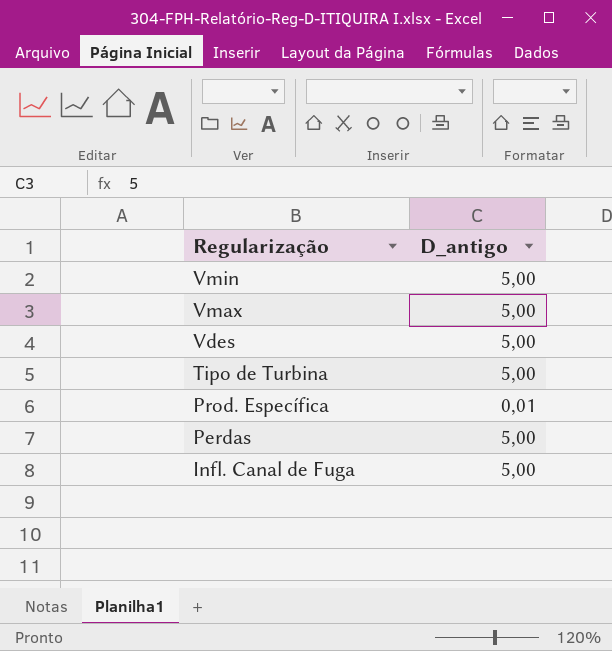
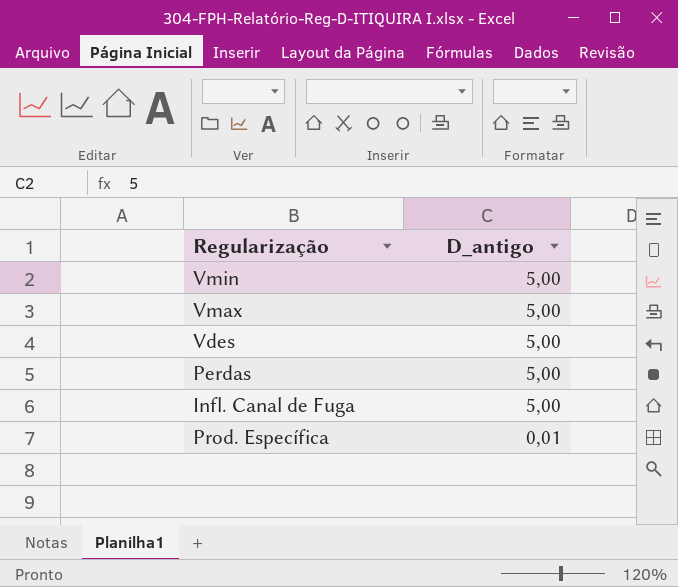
row order: Regularização descending -> D_antigo descending
row Tipo de Turbina: 5,00 -> none

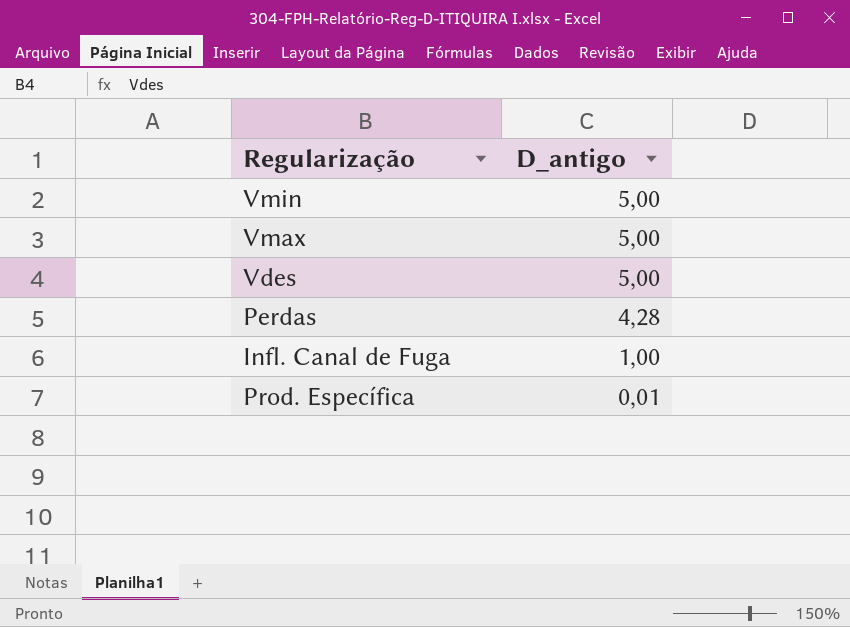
Perdas | D_antigo: 5,00 -> 4,28
Infl. Canal de Fuga | D_antigo: 5,00 -> 1,00

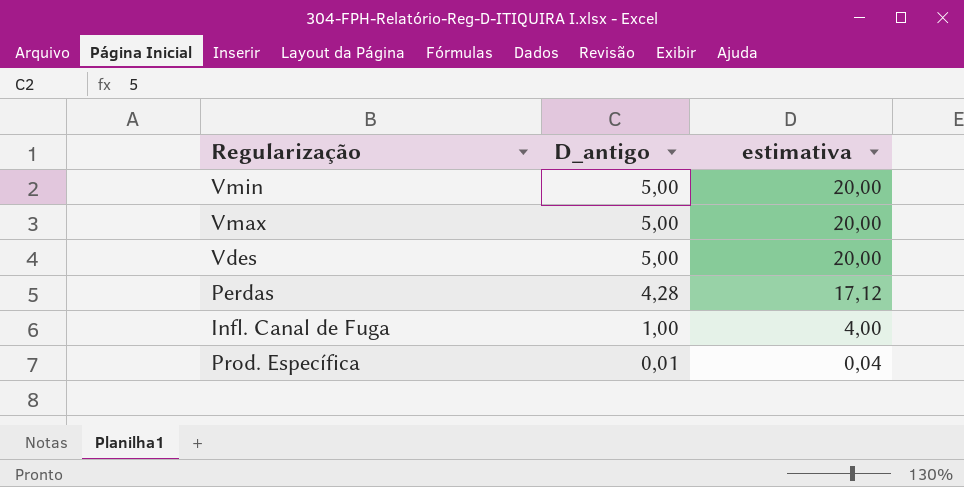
column estimativa | formula: none -> [D_antigo] * 4

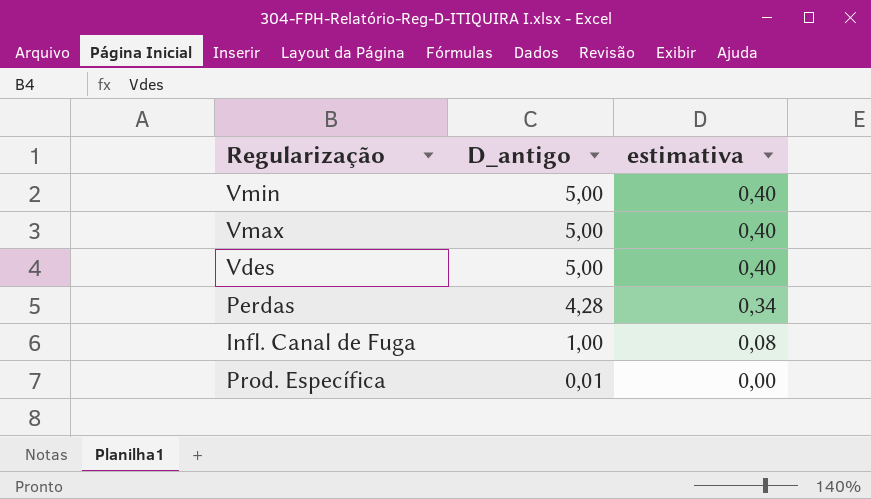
column estimativa | formula: [D_antigo] * 4 -> [D_antigo] * 0,08

